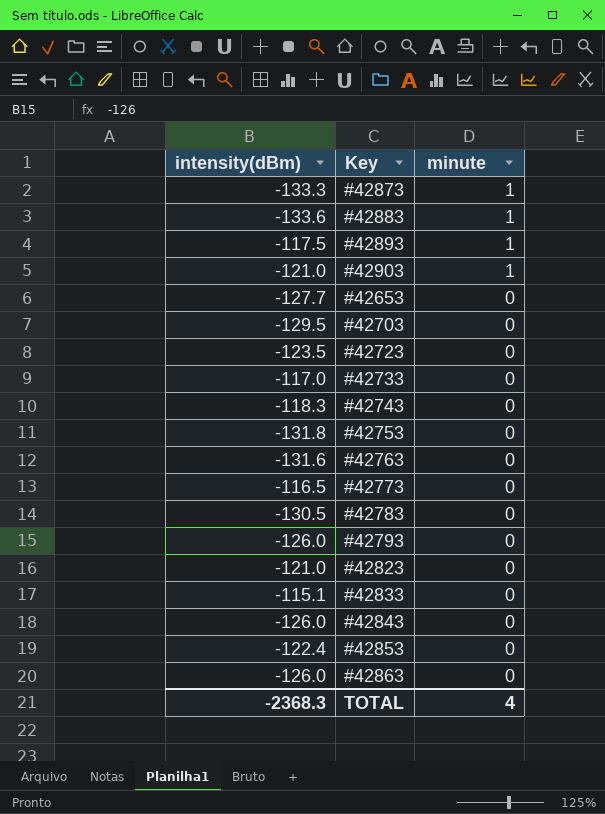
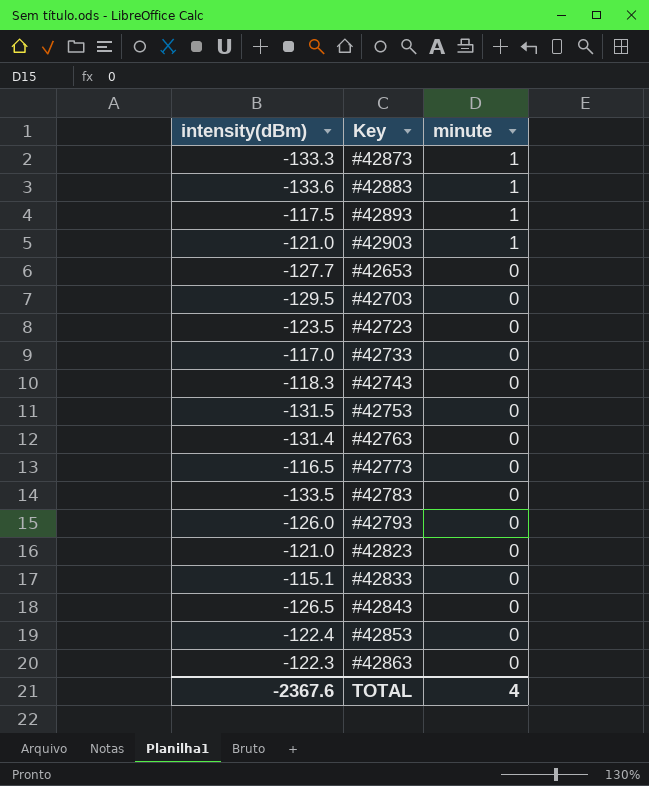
#42753 | intensity(dBm): -131.8 -> -131.5
#42763 | intensity(dBm): -131.6 -> -131.4
#42783 | intensity(dBm): -130.5 -> -133.5
#42843 | intensity(dBm): -126.0 -> -126.5
#42863 | intensity(dBm): -126.0 -> -122.3
TOTAL | intensity(dBm): -2368.3 -> -2367.6

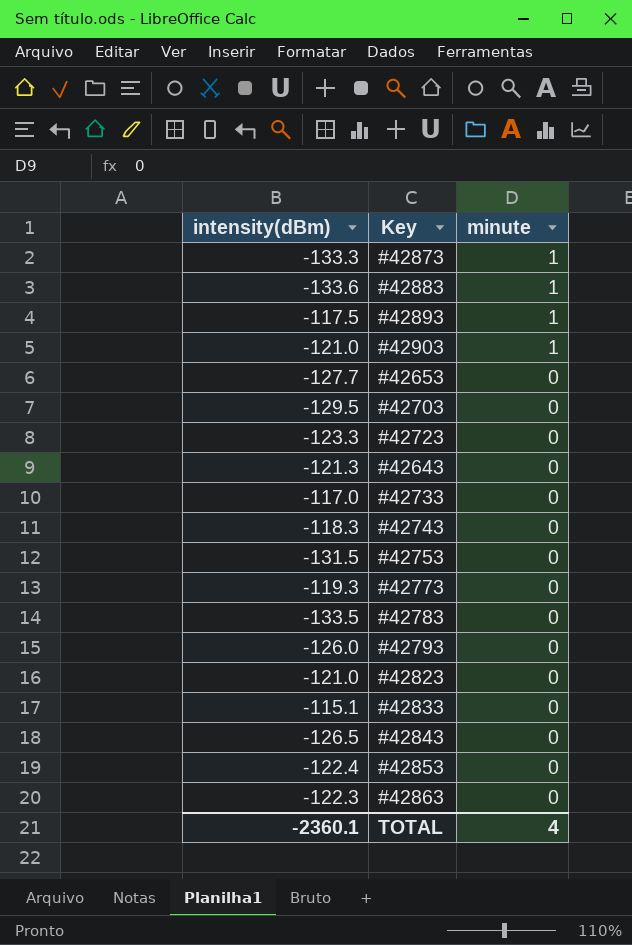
row #42763: -131.4 | 0 -> none
#42723 | intensity(dBm): -123.5 -> -123.3
row #42643: none -> -121.3 | 0
#42773 | intensity(dBm): -116.5 -> -119.3
TOTAL | intensity(dBm): -2367.6 -> -2360.1

